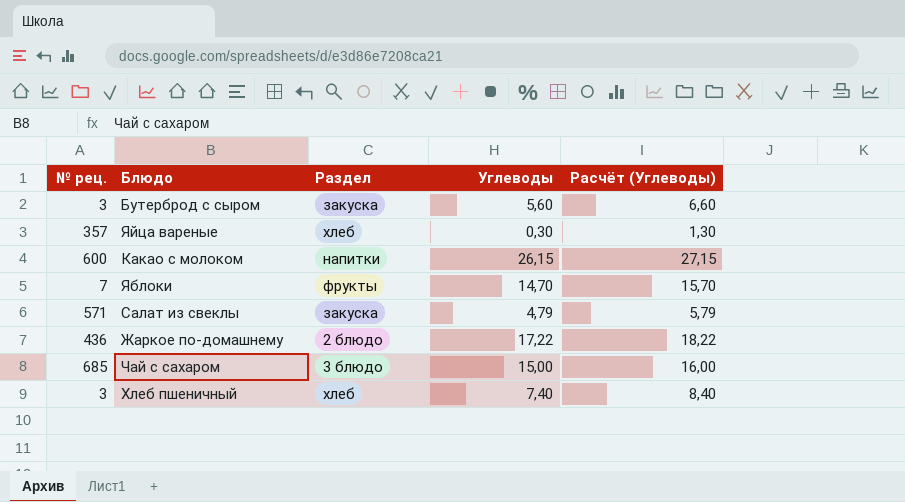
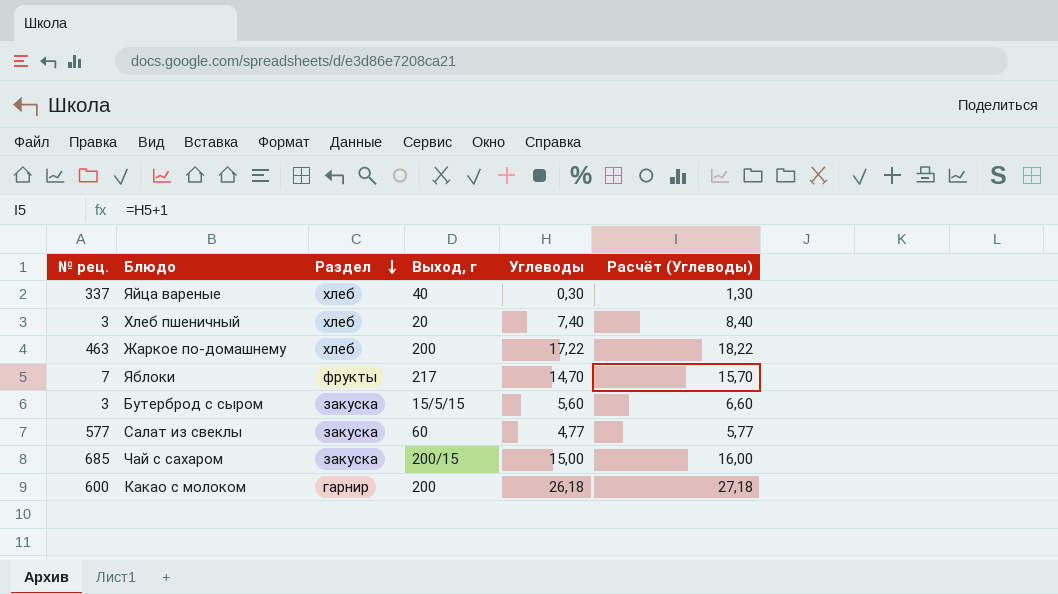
row order: none -> Раздел descending
column Выход, г | position: none -> 4
Яйца вареные | № рец.: 357 -> 337
Жаркое по-домашнему | № рец.: 436 -> 463
Жаркое по-домашнему | Раздел: 2 блюдо -> хлеб
Салат из свеклы | № рец.: 571 -> 577
Салат из свеклы | Углеводы: 4,79 -> 4,77
Салат из свеклы | Расчёт (Углеводы): 5,79 -> 5,77
Чай с сахаром | Раздел: 3 блюдо -> закуска
Какао с молоком | Раздел: напитки -> гарнир
Какао с молоком | Углеводы: 26,15 -> 26,18
Какао с молоком | Расчёт (Углеводы): 27,15 -> 27,18

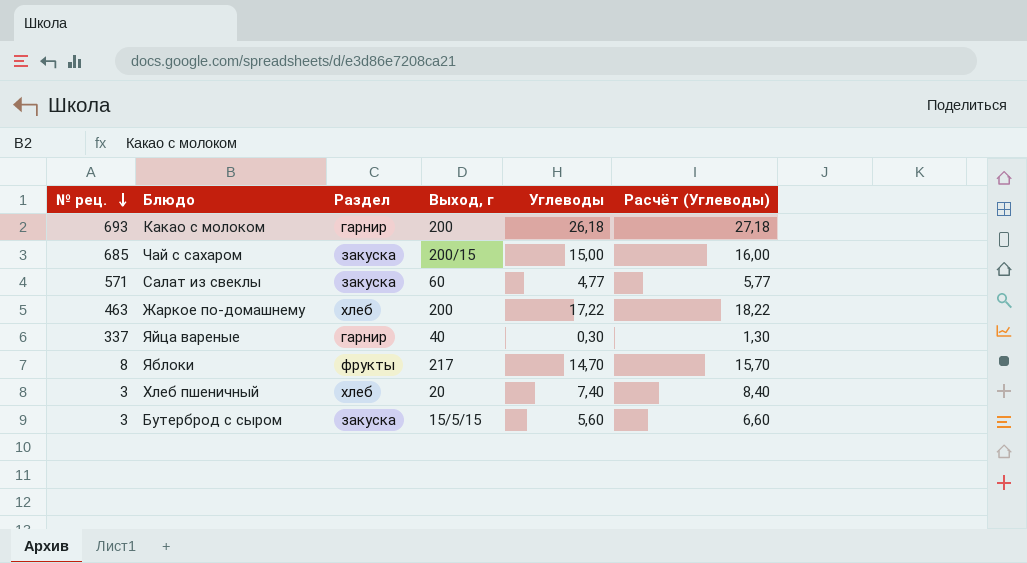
row order: Раздел descending -> № рец. descending
Какао с молоком | № рец.: 600 -> 693
Салат из свеклы | № рец.: 577 -> 571
Яйца вареные | Раздел: хлеб -> гарнир
Яблоки | № рец.: 7 -> 8

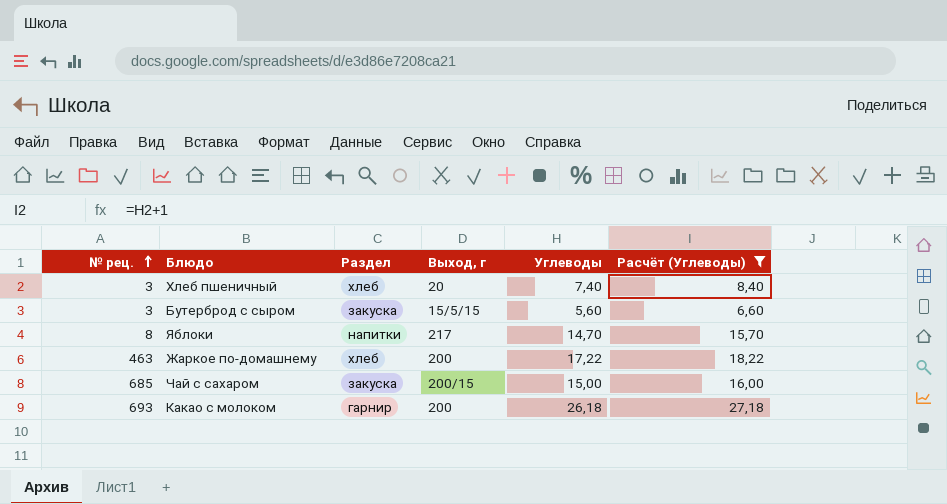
filter: none -> Расчёт (Углеводы) >= 6,60
row order: № рец. descending -> № рец. ascending
Яблоки | Раздел: фрукты -> напитки

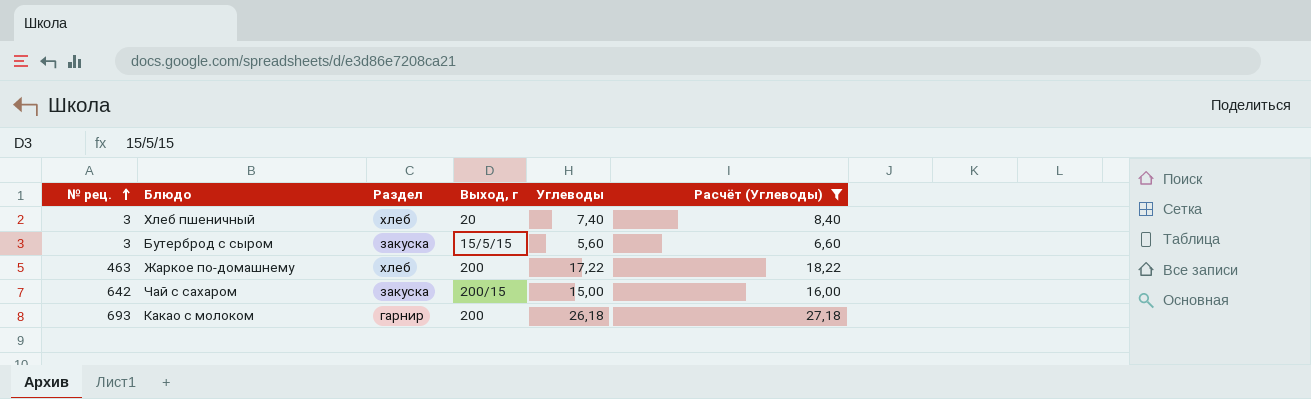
row Яблоки: 8 | напитки | 217 | 14,70 | 15,70 -> none
Чай с сахаром | № рец.: 685 -> 642

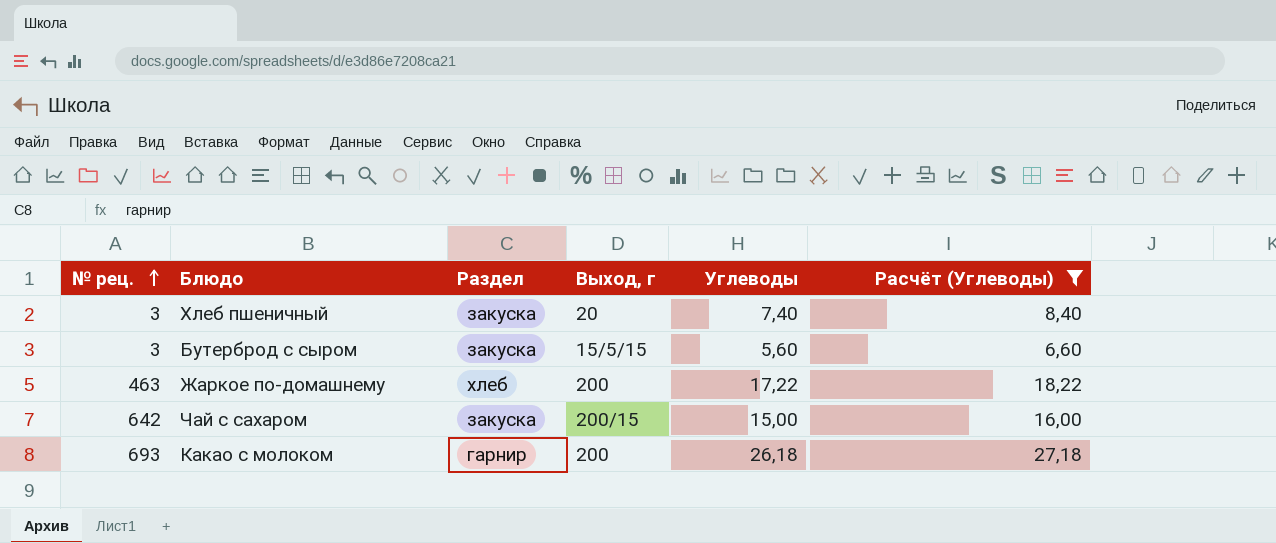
Хлеб пшеничный | Раздел: хлеб -> закуска

